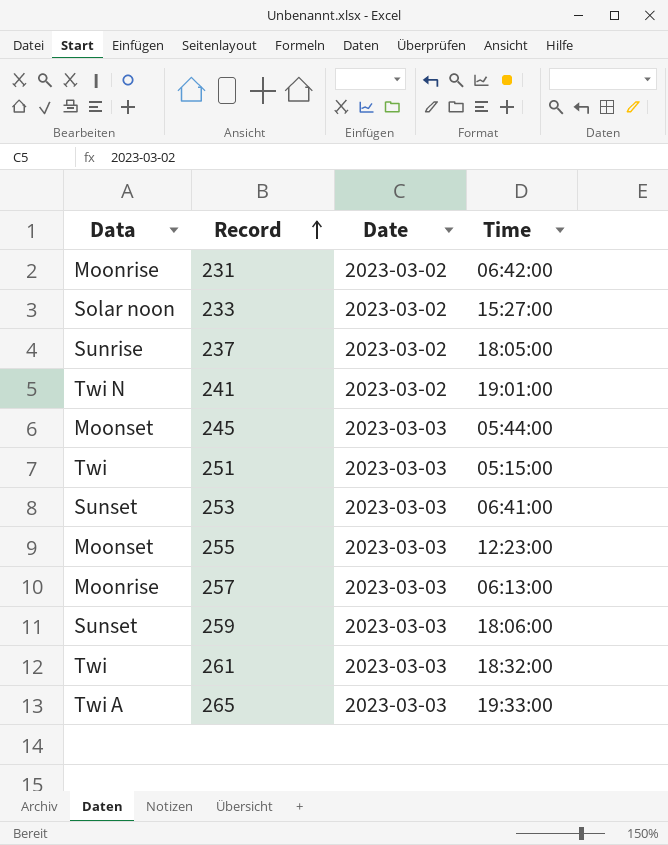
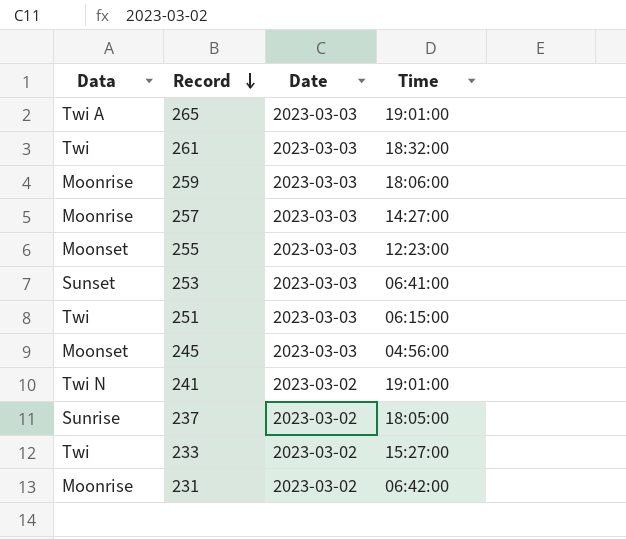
row order: Record ascending -> Record descending
265 | Time: 19:33:00 -> 19:01:00
259 | Data: Sunset -> Moonrise
257 | Time: 06:13:00 -> 14:27:00
251 | Time: 05:15:00 -> 06:15:00
245 | Time: 05:44:00 -> 04:56:00
233 | Data: Solar noon -> Twi

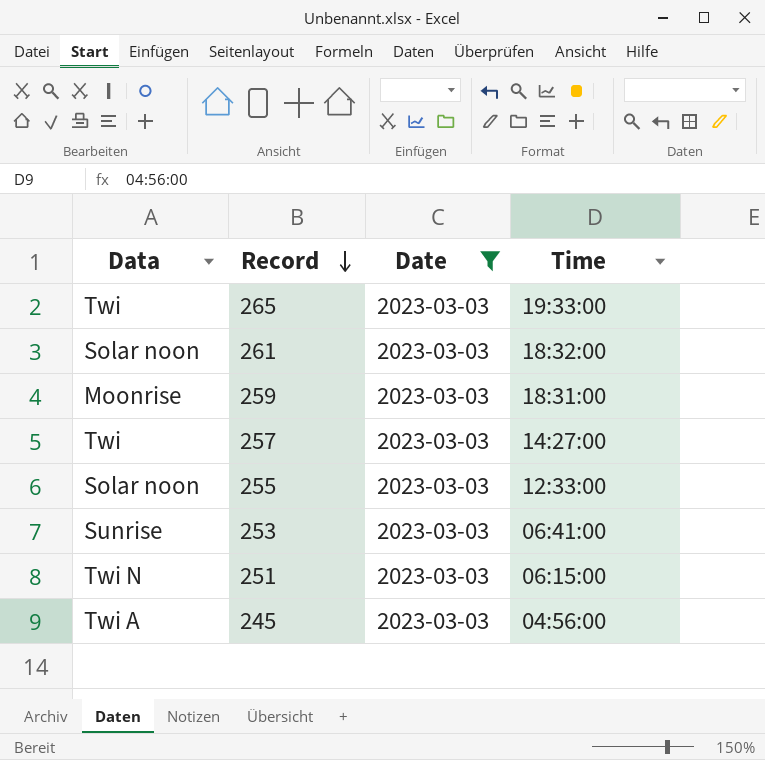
filter: none -> Date = 2023-03-03
265 | Data: Twi A -> Twi
265 | Time: 19:01:00 -> 19:33:00
261 | Data: Twi -> Solar noon
259 | Time: 18:06:00 -> 18:31:00
257 | Data: Moonrise -> Twi
255 | Data: Moonset -> Solar noon
255 | Time: 12:23:00 -> 12:33:00
253 | Data: Sunset -> Sunrise
251 | Data: Twi -> Twi N
245 | Data: Moonset -> Twi A

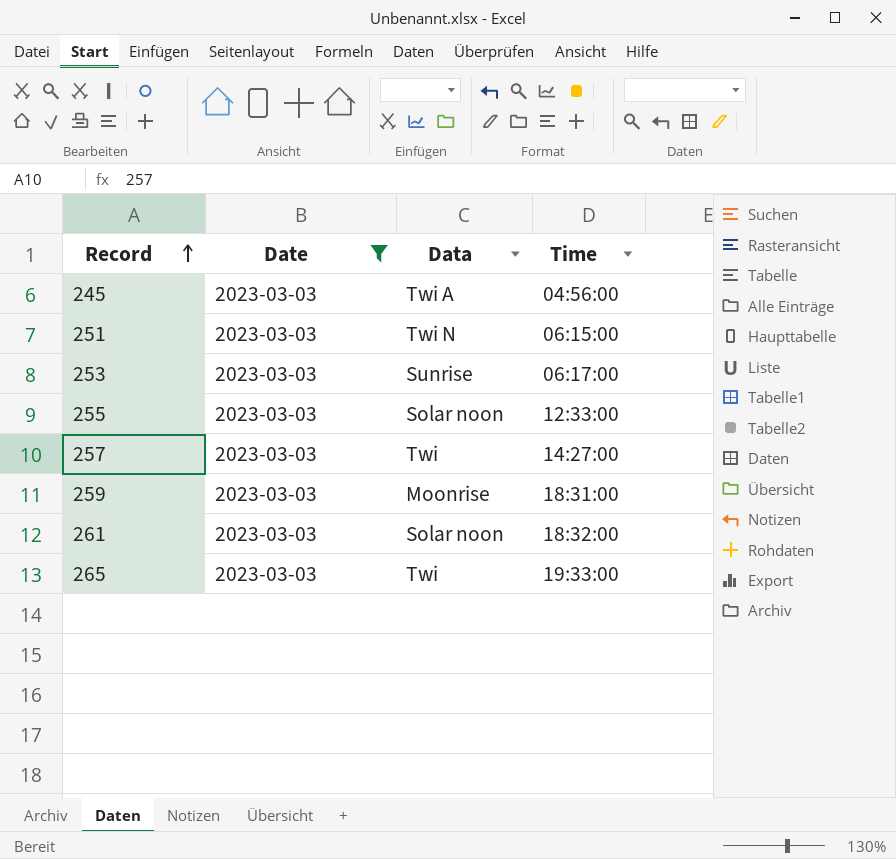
row order: Record descending -> Record ascending
column Data | position: 1 -> 3
253 | Time: 06:41:00 -> 06:17:00

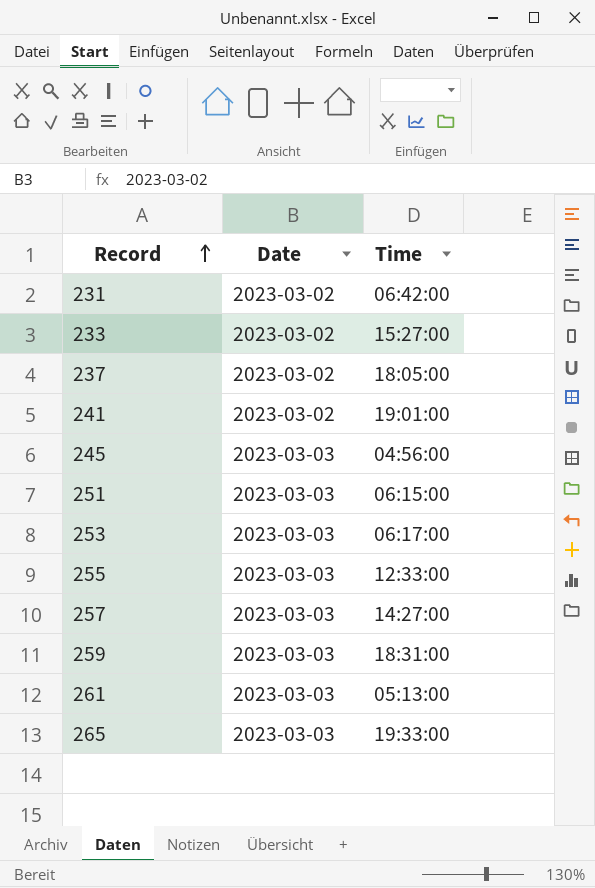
filter: Date = 2023-03-03 -> none
column Data | position: 3 -> none
261 | Time: 18:32:00 -> 05:13:00

